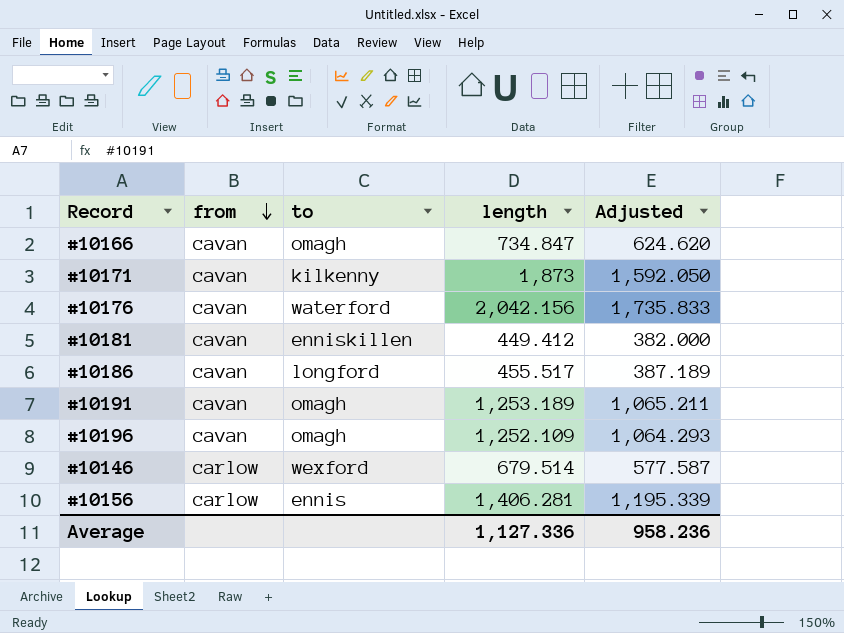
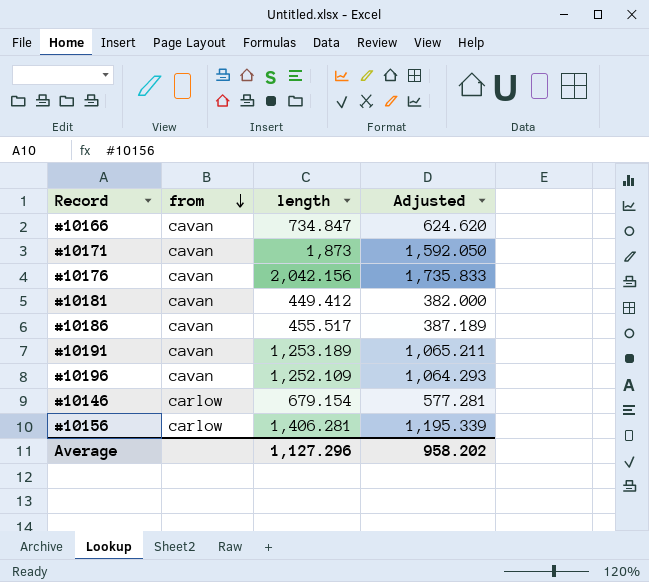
column to | position: 3 -> none
#10146 | length: 679.514 -> 679.154
#10146 | Adjusted: 577.587 -> 577.281
Average | length: 1,127.336 -> 1,127.296
Average | Adjusted: 958.236 -> 958.202

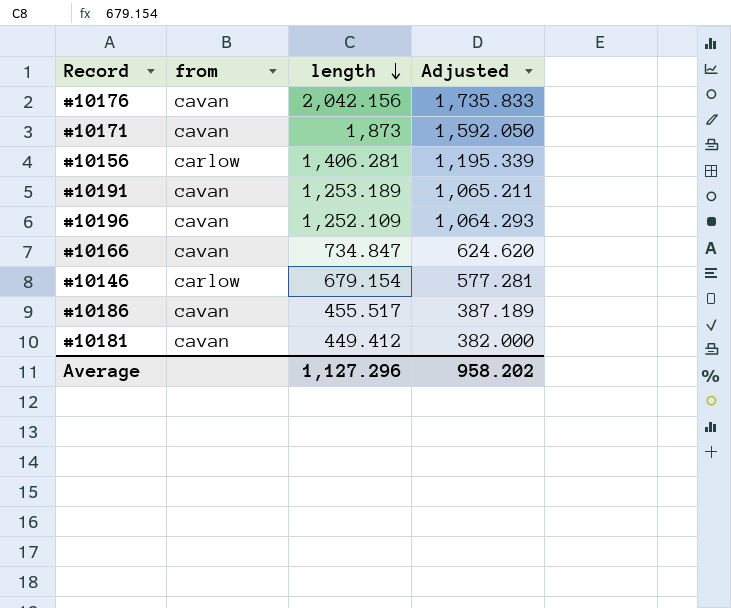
row order: from descending -> length descending

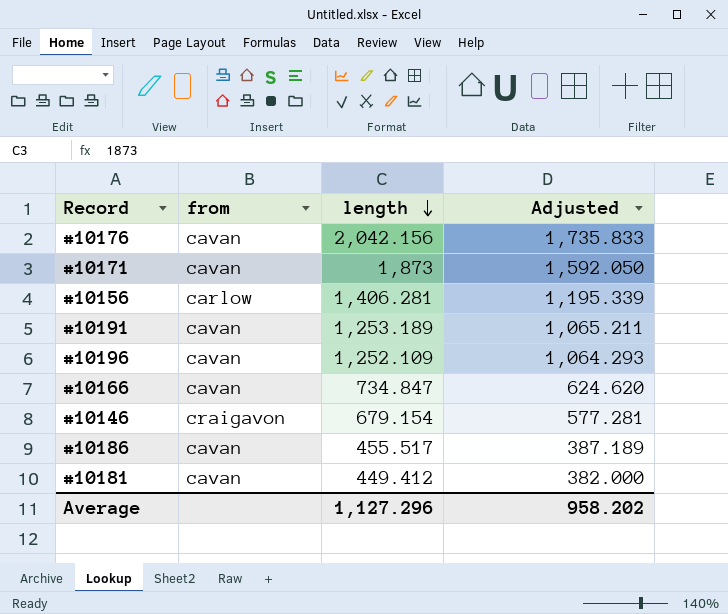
#10146 | from: carlow -> craigavon

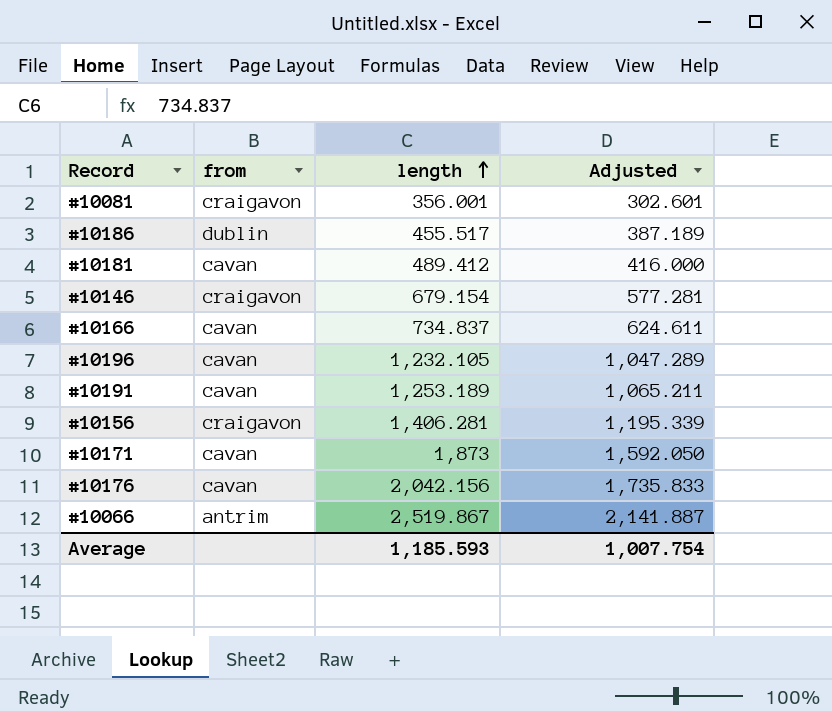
row order: length descending -> length ascending
row #10081: none -> craigavon | 356.001 | 302.601
#10186 | from: cavan -> dublin
#10181 | length: 449.412 -> 489.412
#10181 | Adjusted: 382.000 -> 416.000
#10166 | length: 734.847 -> 734.837
#10166 | Adjusted: 624.620 -> 624.611
#10196 | length: 1,252.109 -> 1,232.105
#10196 | Adjusted: 1,064.293 -> 1,047.289
#10156 | from: carlow -> craigavon
row #10066: none -> antrim | 2,519.867 | 2,141.887
Average | length: 1,127.296 -> 1,185.593
Average | Adjusted: 958.202 -> 1,007.754

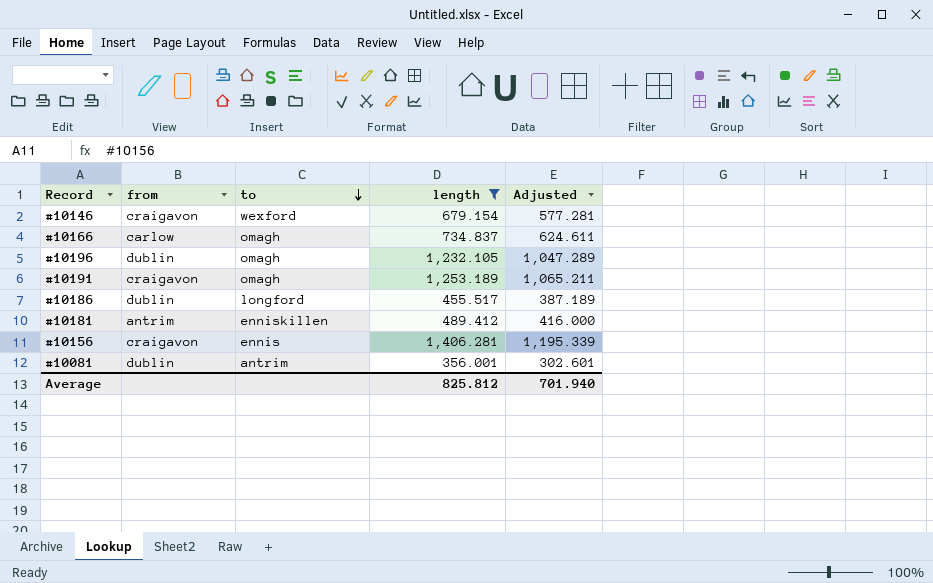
filter: none -> length <= 1,406.281
row order: length ascending -> to descending
column to | position: none -> 3
#10166 | from: cavan -> carlow
#10196 | from: cavan -> dublin
#10191 | from: cavan -> craigavon
#10181 | from: cavan -> antrim
#10081 | from: craigavon -> dublin
Average | length: 1,185.593 -> 825.812
Average | Adjusted: 1,007.754 -> 701.940

